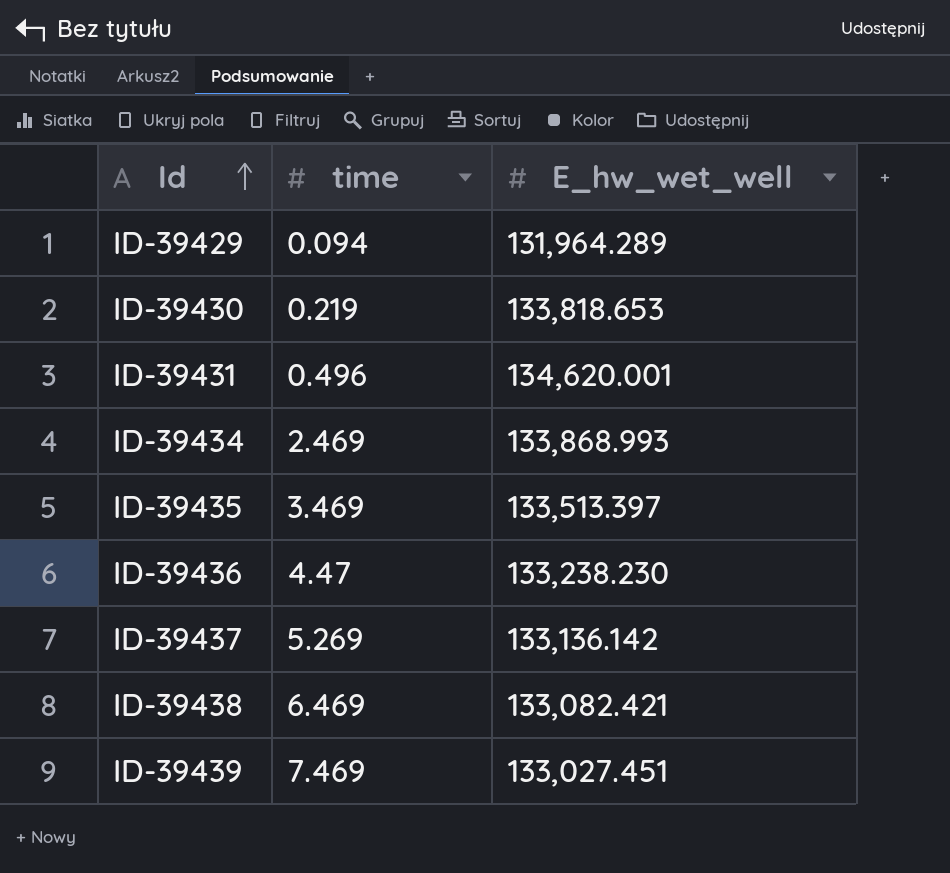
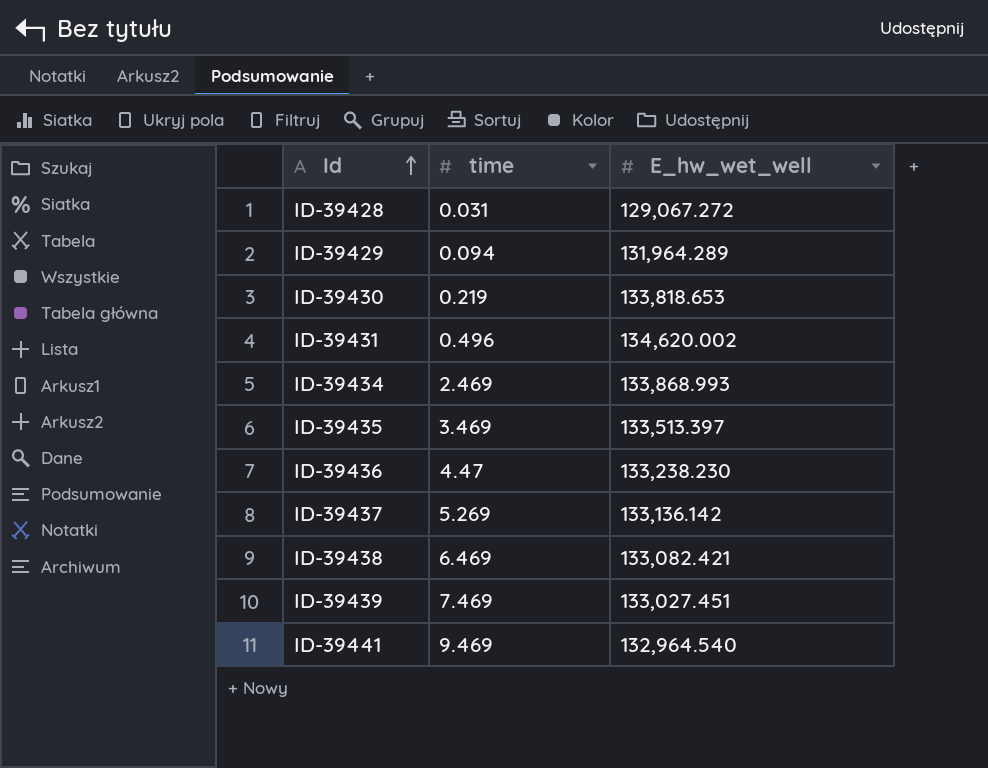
row ID-39428: none -> 0.031 | 129,067.272
ID-39431 | E_hw_wet_well: 134,620.001 -> 134,620.002
row ID-39441: none -> 9.469 | 132,964.540

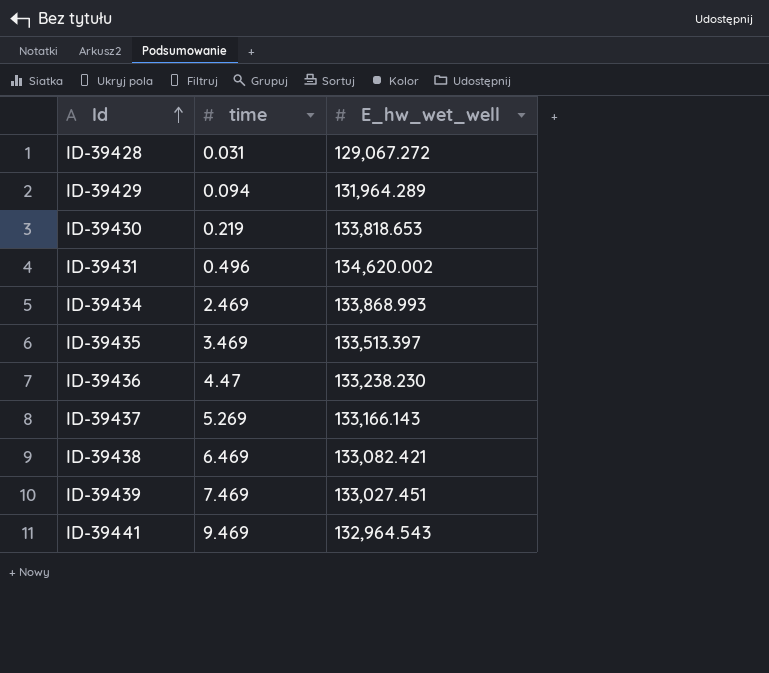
ID-39437 | E_hw_wet_well: 133,136.142 -> 133,166.143
ID-39441 | E_hw_wet_well: 132,964.540 -> 132,964.543

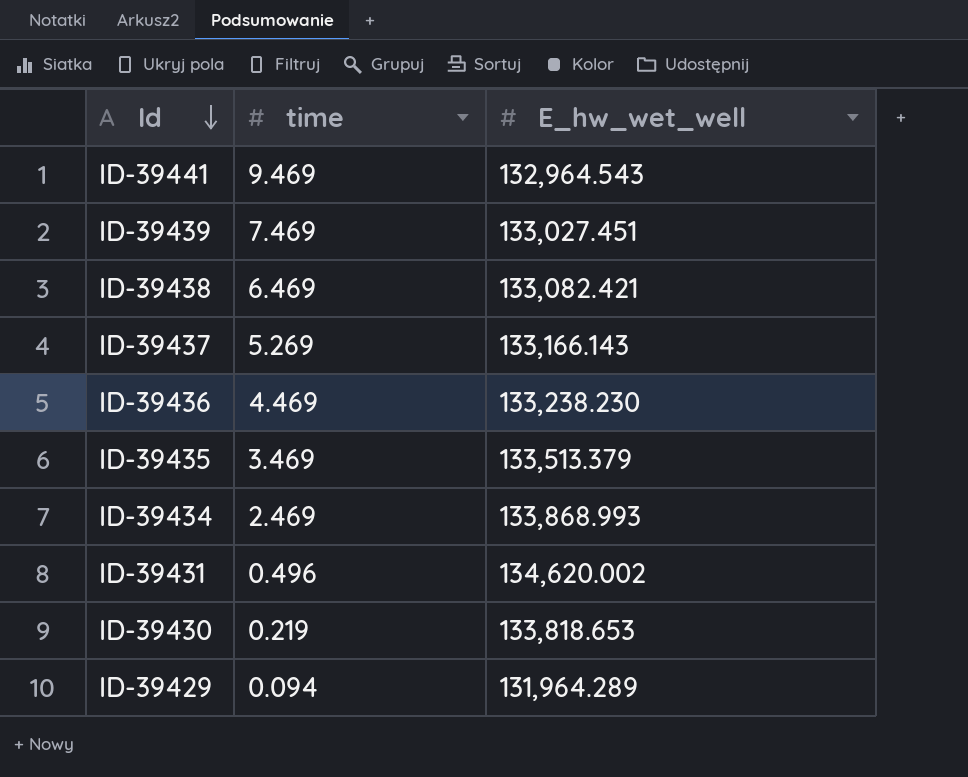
row order: Id ascending -> Id descending
row ID-39428: 0.031 | 129,067.272 -> none
ID-39436 | time: 4.47 -> 4.469
ID-39435 | E_hw_wet_well: 133,513.397 -> 133,513.379

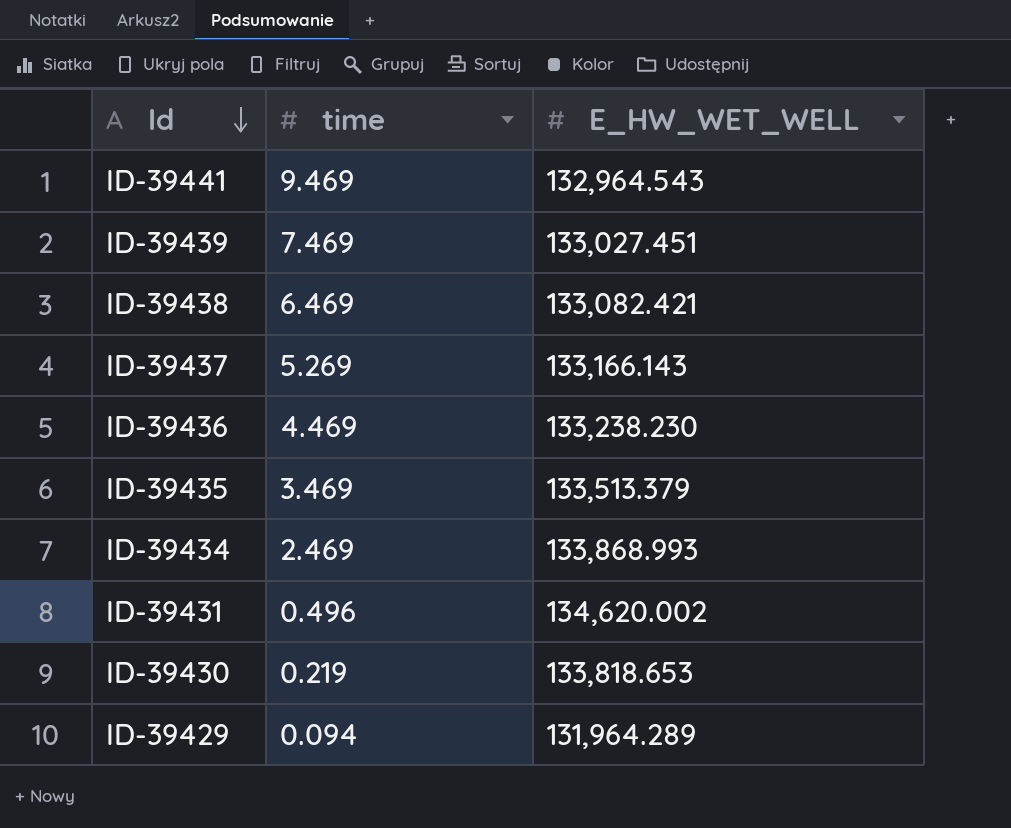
column name: E_hw_wet_well -> E_HW_WET_WELL

